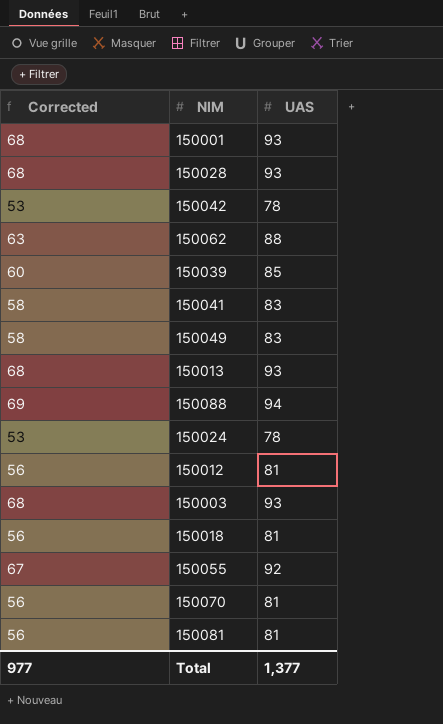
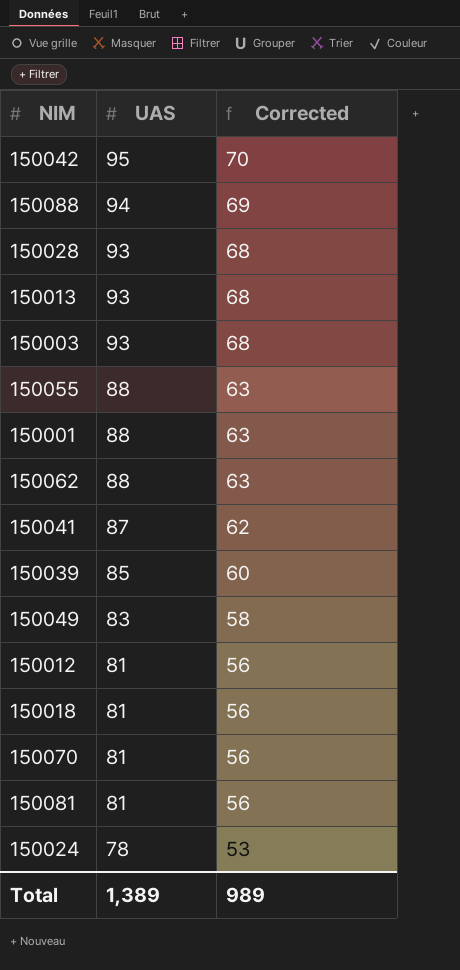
row order: none -> UAS descending
column Corrected | position: 1 -> 3
150042 | UAS: 78 -> 95
150042 | Corrected: 53 -> 70
150055 | UAS: 92 -> 88
150055 | Corrected: 67 -> 63
150001 | UAS: 93 -> 88
150001 | Corrected: 68 -> 63
150041 | UAS: 83 -> 87
150041 | Corrected: 58 -> 62
Total | UAS: 1,377 -> 1,389
Total | Corrected: 977 -> 989

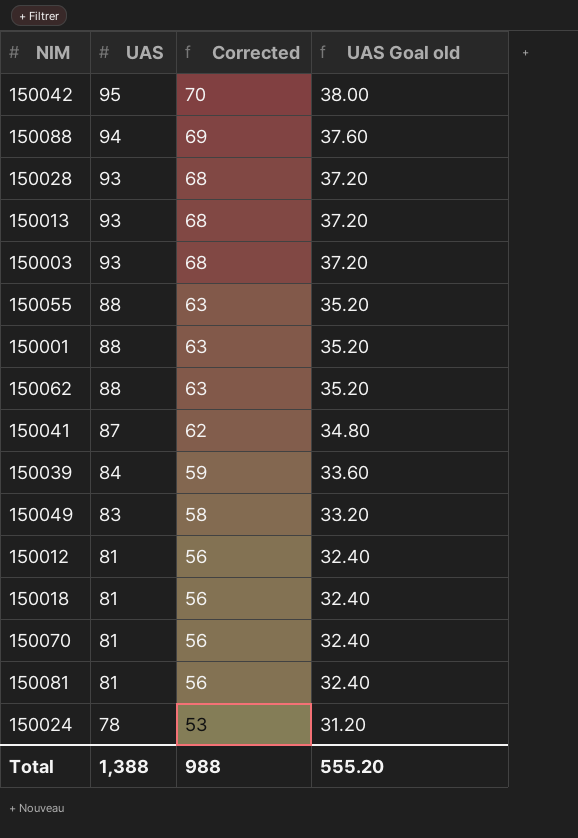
column UAS Goal old | formula: none -> [UAS] * 0.4
150039 | UAS: 85 -> 84
150039 | Corrected: 60 -> 59
Total | UAS: 1,389 -> 1,388
Total | Corrected: 989 -> 988

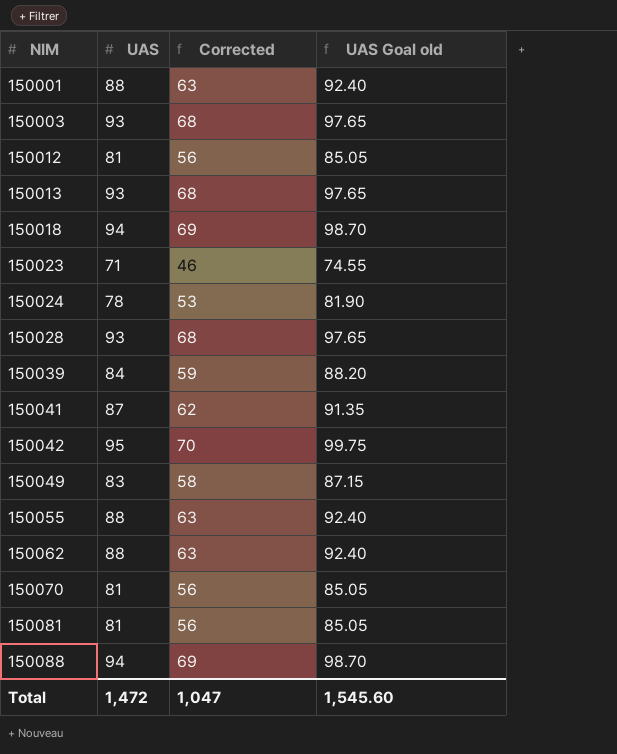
row order: UAS descending -> NIM ascending
column UAS Goal old | formula: [UAS] * 0.4 -> [UAS] * 1.05
150018 | UAS: 81 -> 94
150018 | Corrected: 56 -> 69
row 150023: none -> 71 | 46 | 74.55
Total | UAS: 1,388 -> 1,472
Total | Corrected: 988 -> 1,047
Total | UAS Goal old: 555.20 -> 1,545.60

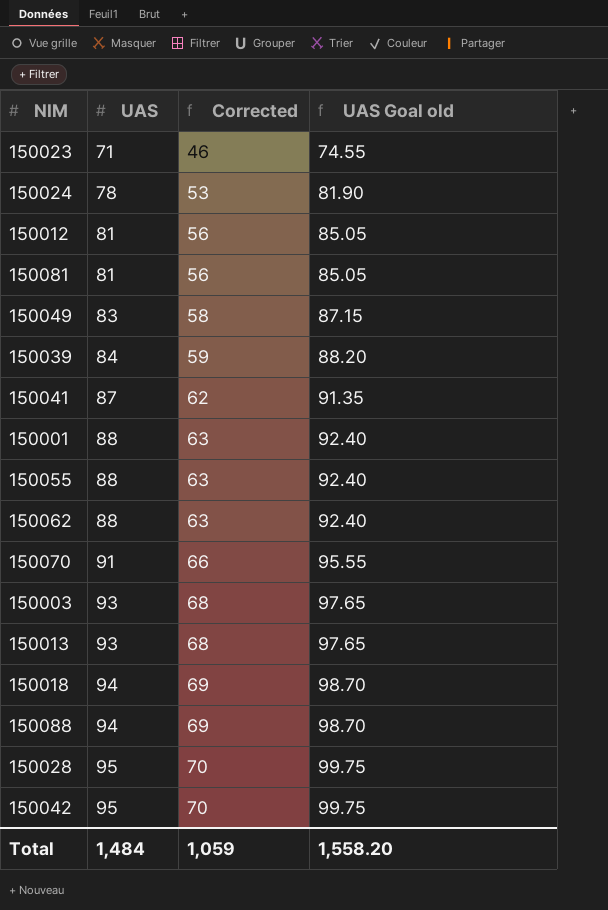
row order: NIM ascending -> UAS ascending
150070 | UAS: 81 -> 91
150070 | Corrected: 56 -> 66
150070 | UAS Goal old: 85.05 -> 95.55
150028 | UAS: 93 -> 95
150028 | Corrected: 68 -> 70
150028 | UAS Goal old: 97.65 -> 99.75
Total | UAS: 1,472 -> 1,484
Total | Corrected: 1,047 -> 1,059
Total | UAS Goal old: 1,545.60 -> 1,558.20

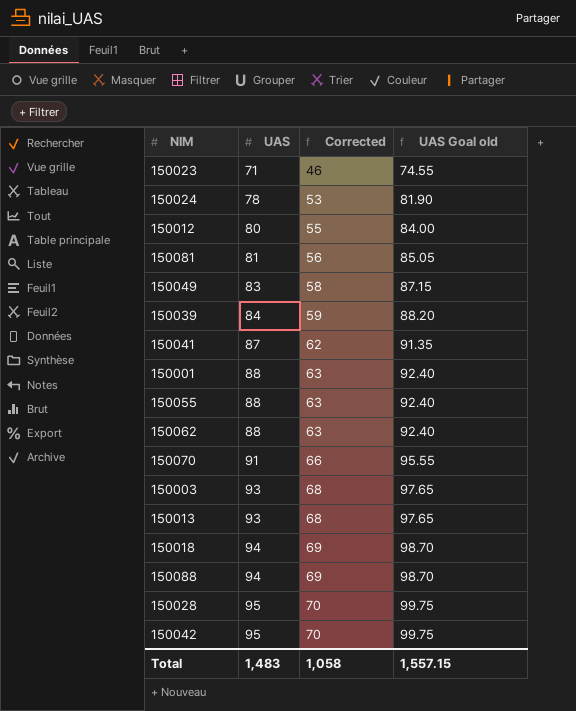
150012 | UAS: 81 -> 80
150012 | Corrected: 56 -> 55
150012 | UAS Goal old: 85.05 -> 84.00
Total | UAS: 1,484 -> 1,483
Total | Corrected: 1,059 -> 1,058
Total | UAS Goal old: 1,558.20 -> 1,557.15

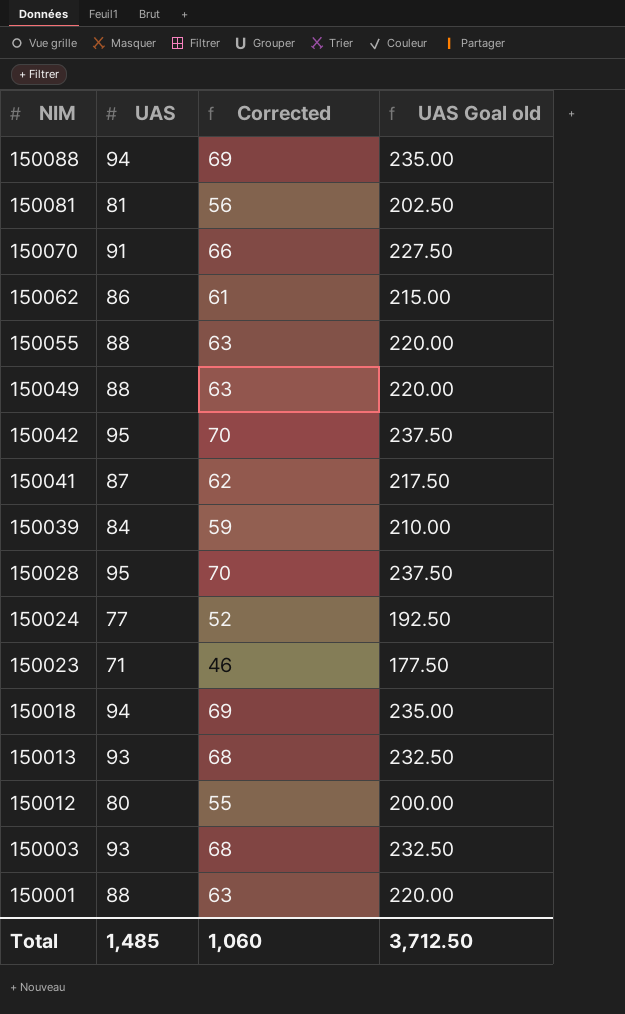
row order: UAS ascending -> NIM descending
column UAS Goal old | formula: [UAS] * 1.05 -> [UAS] * 2.5
150062 | UAS: 88 -> 86
150062 | Corrected: 63 -> 61
150049 | UAS: 83 -> 88
150049 | Corrected: 58 -> 63
150024 | UAS: 78 -> 77
150024 | Corrected: 53 -> 52
Total | UAS: 1,483 -> 1,485
Total | Corrected: 1,058 -> 1,060
Total | UAS Goal old: 1,557.15 -> 3,712.50

